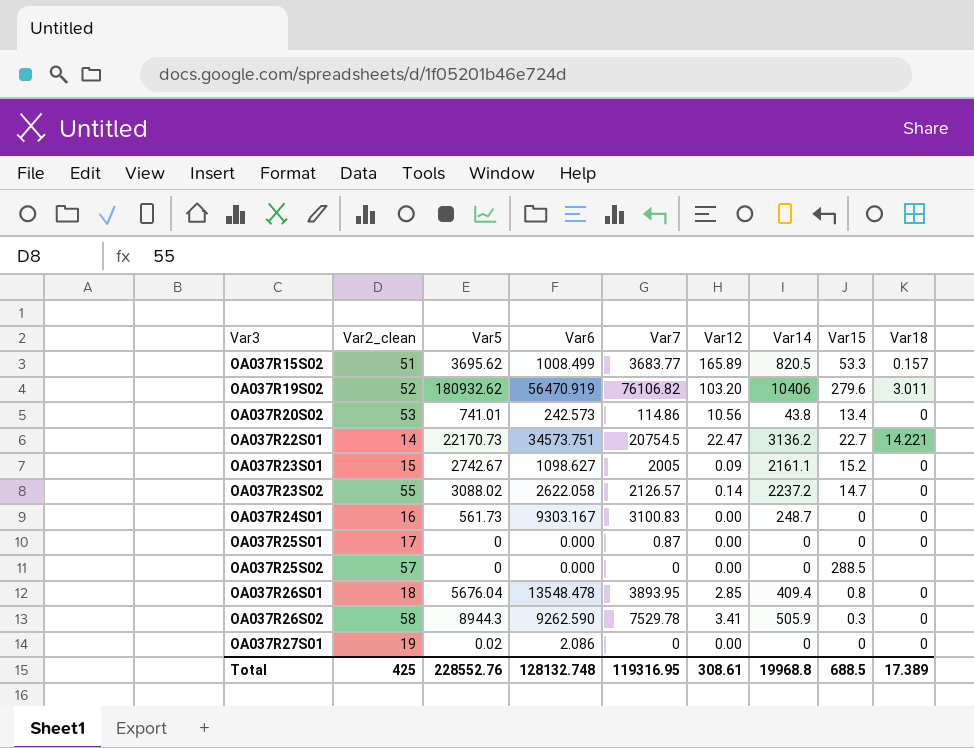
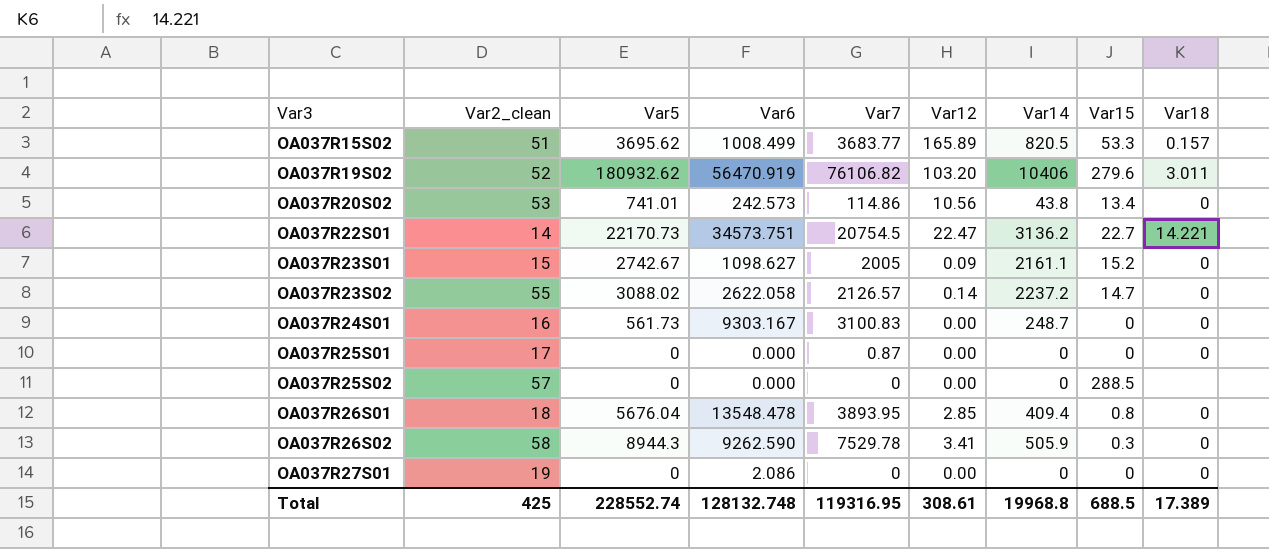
OA037R27S01 | Var5: 0.02 -> 0
Total | Var5: 228552.76 -> 228552.74

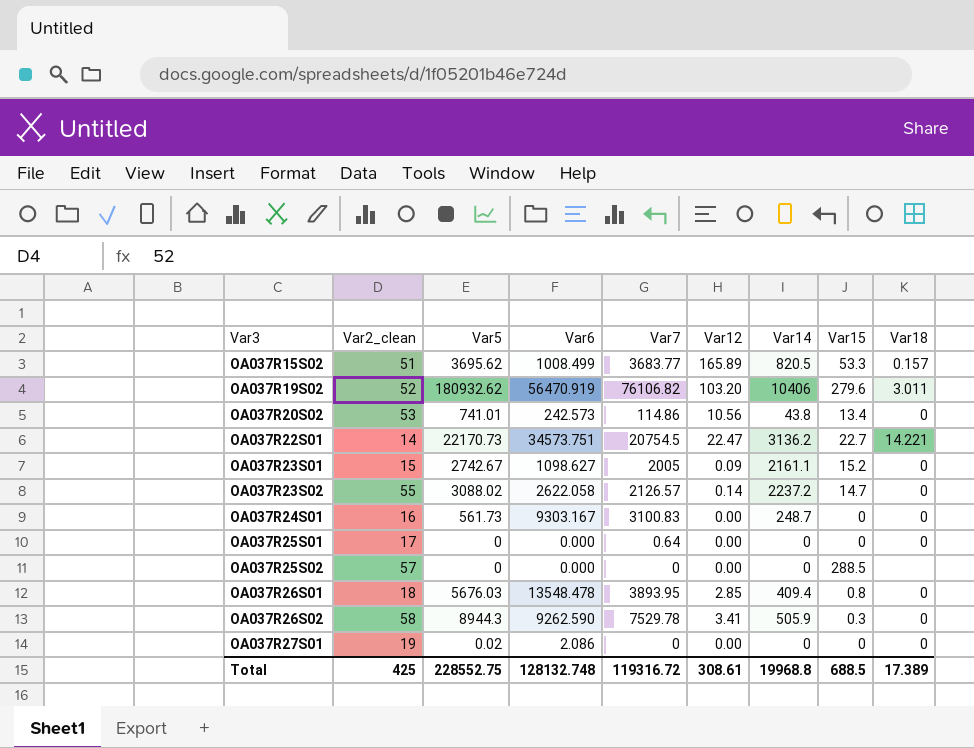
OA037R25S01 | Var7: 0.87 -> 0.64
OA037R26S01 | Var5: 5676.04 -> 5676.03
OA037R27S01 | Var5: 0 -> 0.02
Total | Var5: 228552.74 -> 228552.75
Total | Var7: 119316.95 -> 119316.72

